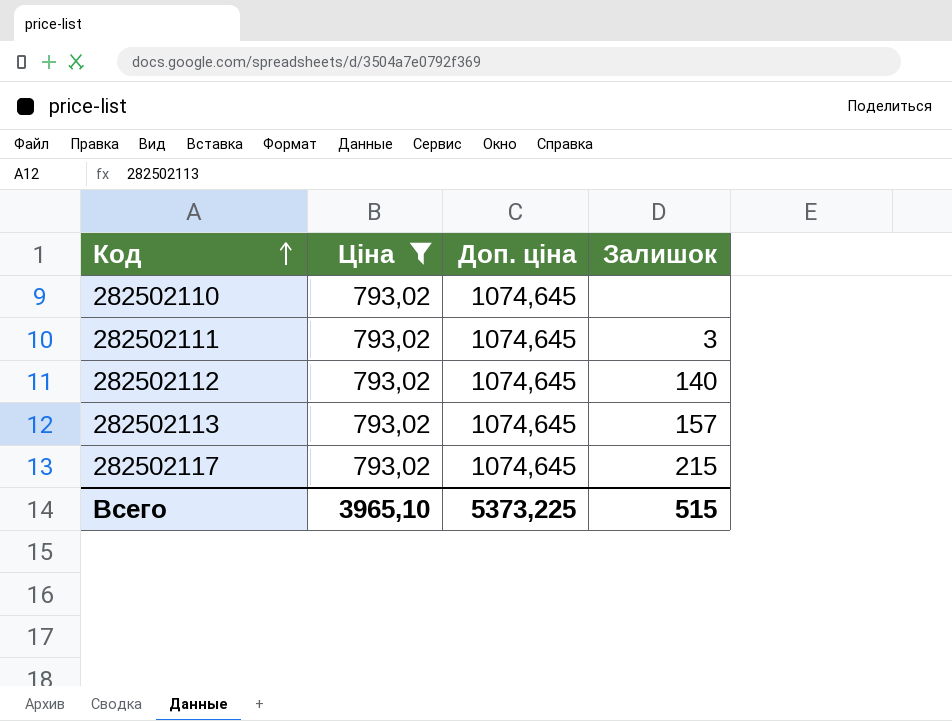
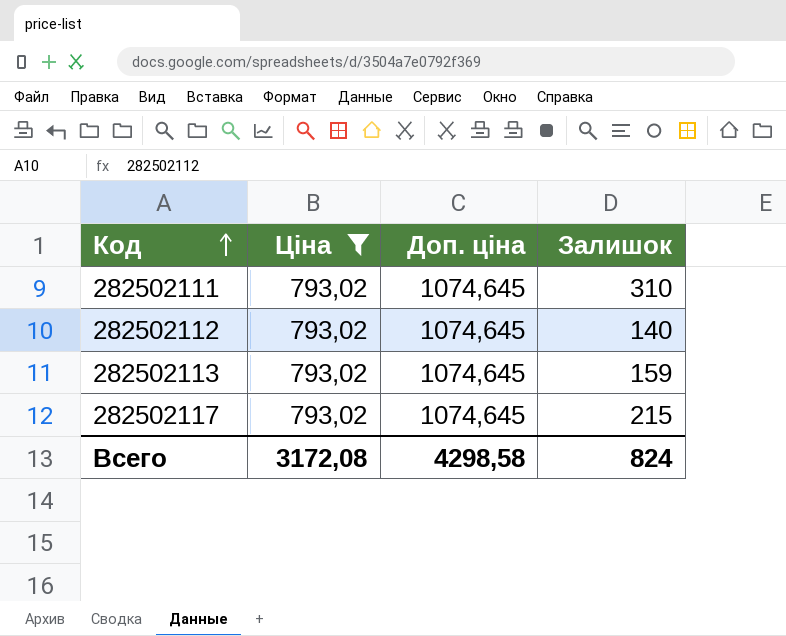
row 282502110: 793,02 | 1074,645 | none -> none
282502111 | Залишок: 3 -> 310
282502113 | Залишок: 157 -> 159
Всего | Ціна: 3965,10 -> 3172,08
Всего | Доп. ціна: 5373,225 -> 4298,58
Всего | Залишок: 515 -> 824

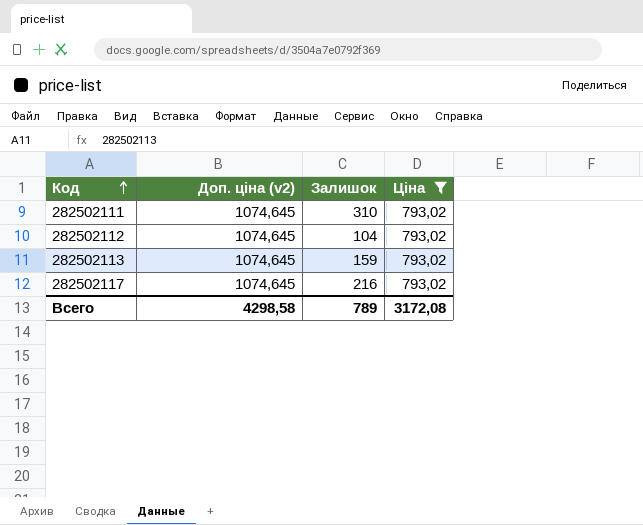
column name: Доп. ціна -> Доп. ціна (v2)
column Ціна | position: 2 -> 4
282502112 | Залишок: 140 -> 104
282502117 | Залишок: 215 -> 216
Всего | Залишок: 824 -> 789

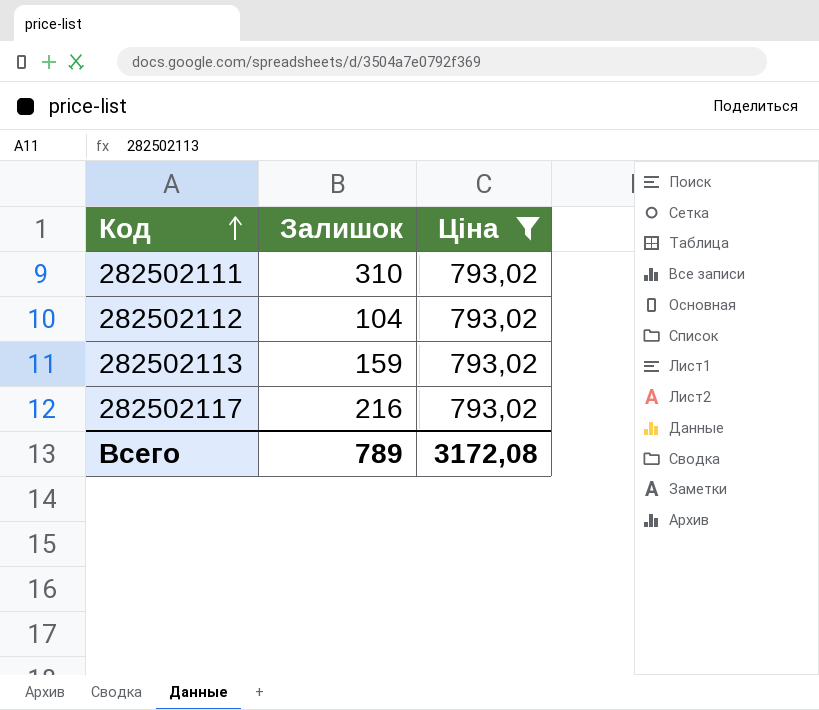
column Доп. ціна (v2) | position: 2 -> none

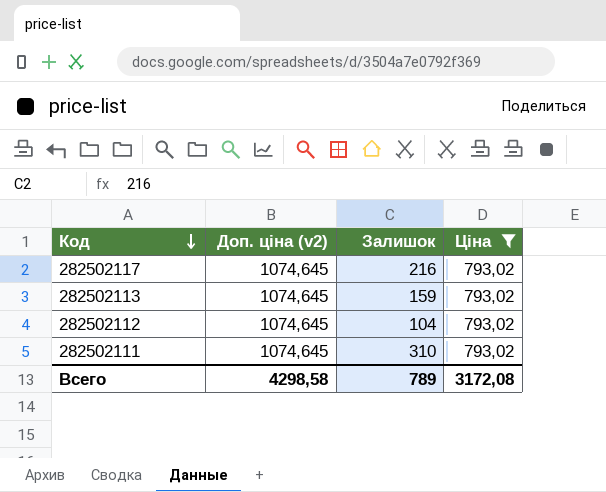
row order: Код ascending -> Код descending
column Доп. ціна (v2) | position: none -> 2

